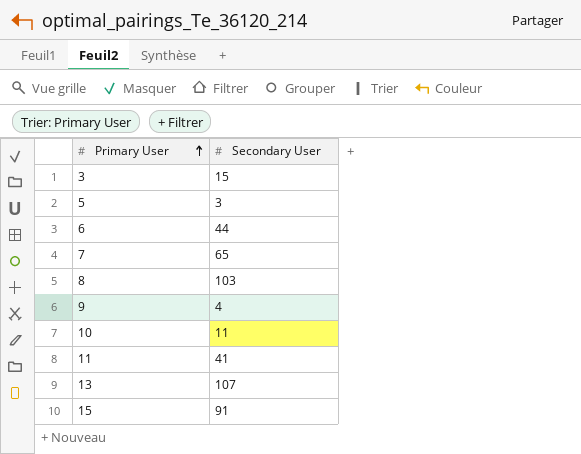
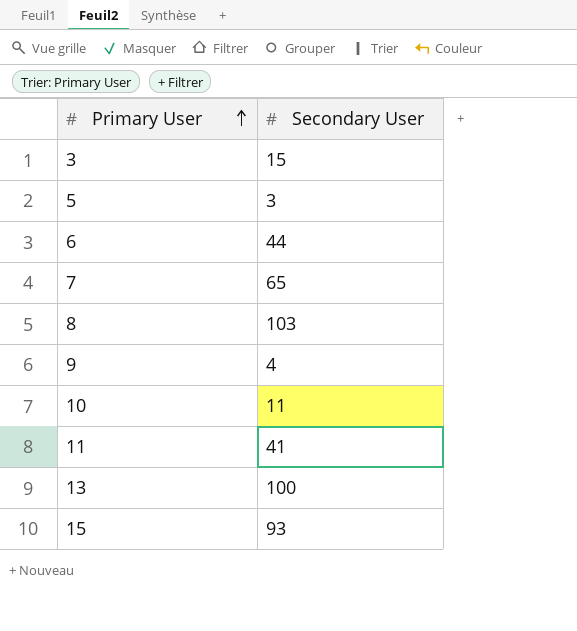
13 | Secondary User: 107 -> 100
15 | Secondary User: 91 -> 93

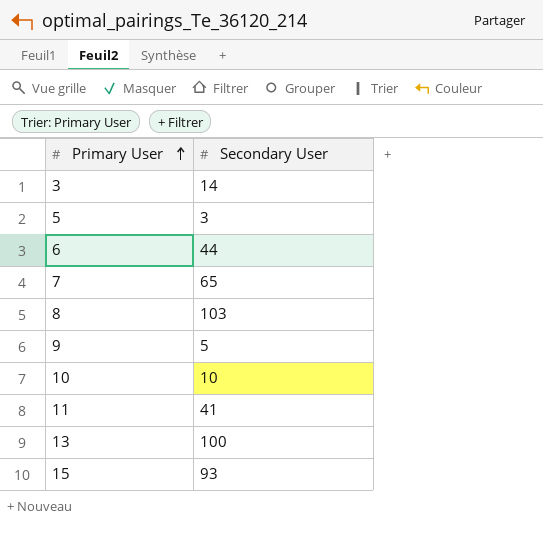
3 | Secondary User: 15 -> 14
9 | Secondary User: 4 -> 5
10 | Secondary User: 11 -> 10

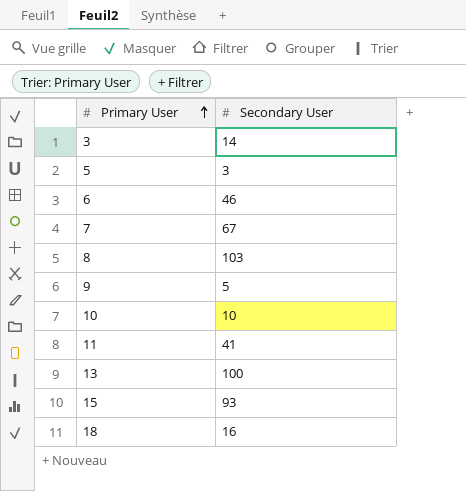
6 | Secondary User: 44 -> 46
7 | Secondary User: 65 -> 67
row 18: none -> 16

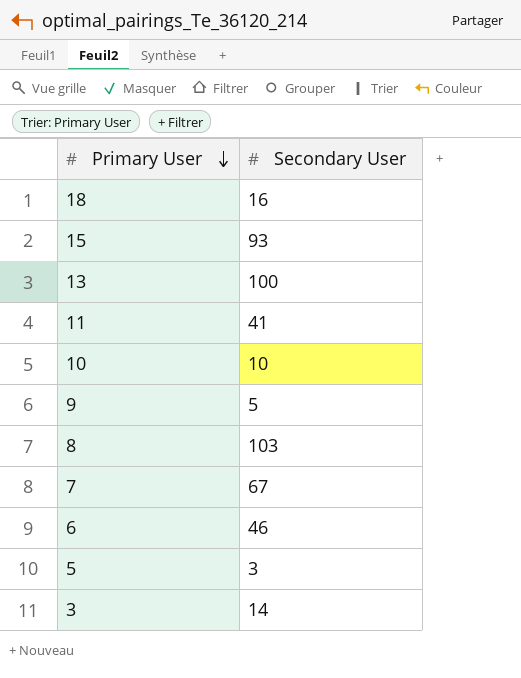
row order: Primary User ascending -> Primary User descending

